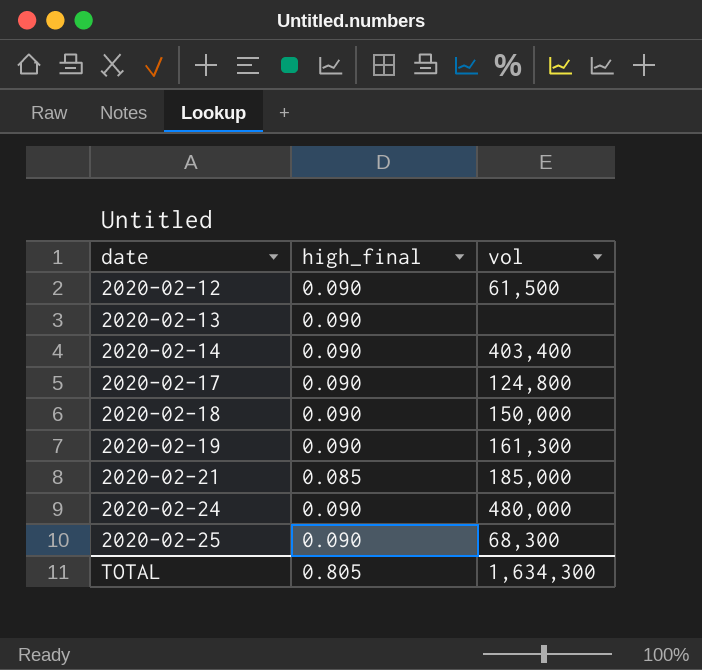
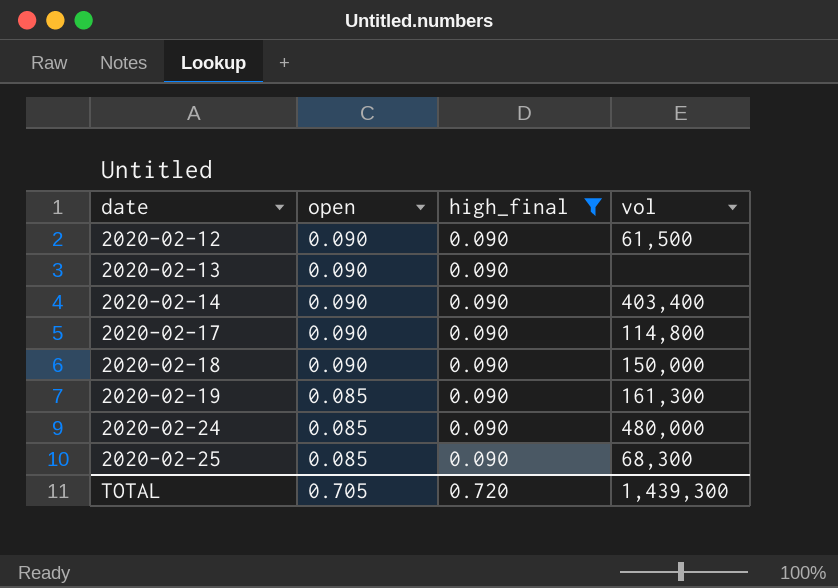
filter: none -> high_final = 0.090
column open | position: none -> 2
2020-02-17 | vol: 124,800 -> 114,800
TOTAL | high_final: 0.805 -> 0.720
TOTAL | vol: 1,634,300 -> 1,439,300

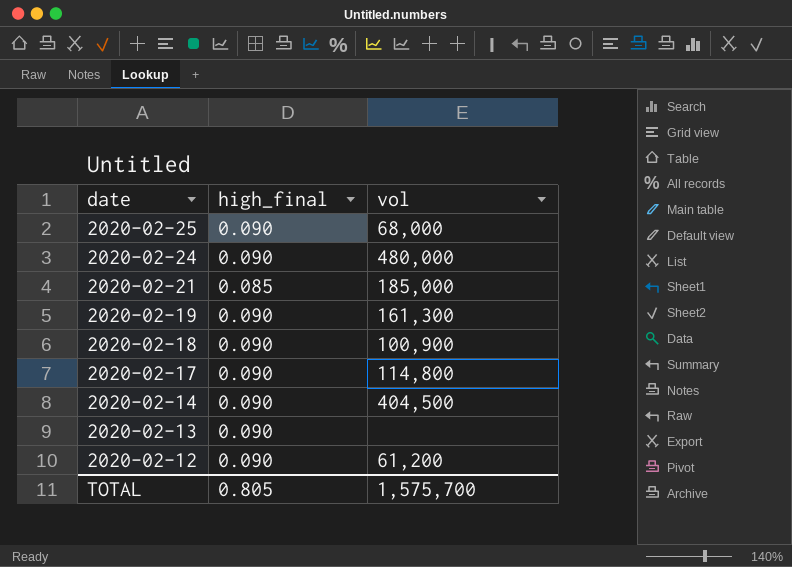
filter: high_final = 0.090 -> none
row order: date ascending -> date descending
column open | position: 2 -> none
2020-02-25 | vol: 68,300 -> 68,000
2020-02-18 | vol: 150,000 -> 100,900
2020-02-14 | vol: 403,400 -> 404,500
2020-02-12 | vol: 61,500 -> 61,200
TOTAL | high_final: 0.720 -> 0.805
TOTAL | vol: 1,439,300 -> 1,575,700

